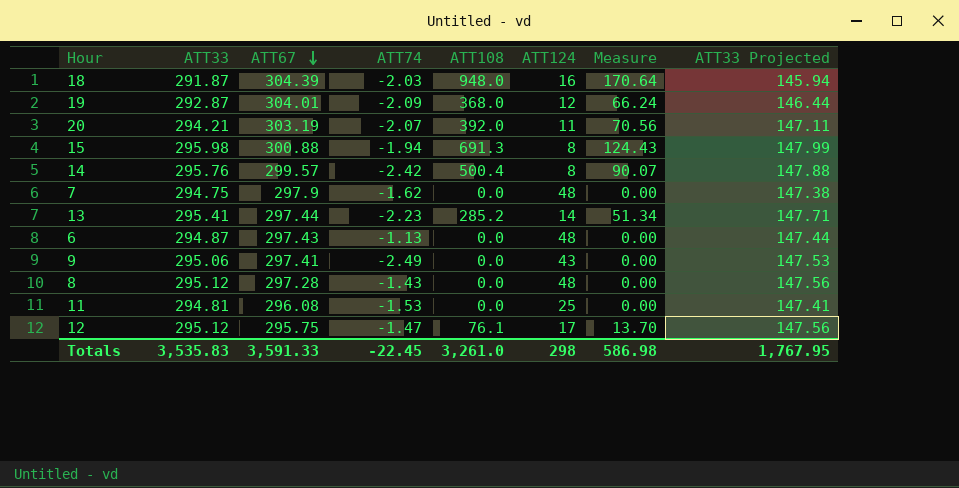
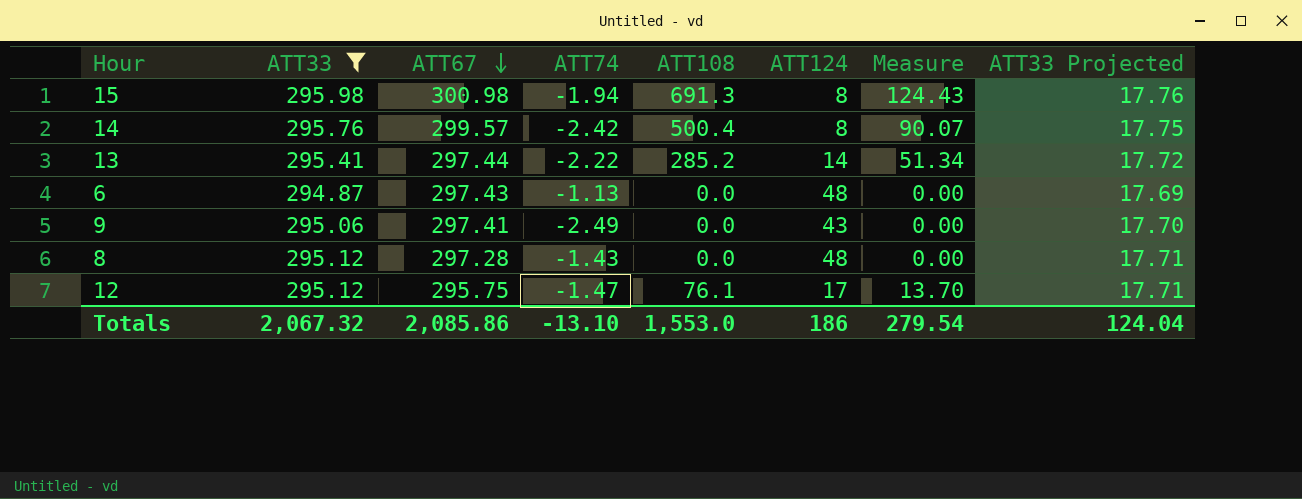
filter: none -> ATT33 >= 294.87
column ATT33 Projected | formula: [ATT33] * 0.5 -> [ATT33] * 0.06
15 | ATT67: 300.88 -> 300.98
13 | ATT74: -2.23 -> -2.22
Totals | ATT33: 3,535.83 -> 2,067.32
Totals | ATT67: 3,591.33 -> 2,085.86
Totals | ATT74: -22.45 -> -13.10
Totals | ATT108: 3,261.0 -> 1,553.0
Totals | ATT124: 298 -> 186
Totals | Measure: 586.98 -> 279.54
Totals | ATT33 Projected: 1,767.95 -> 124.04

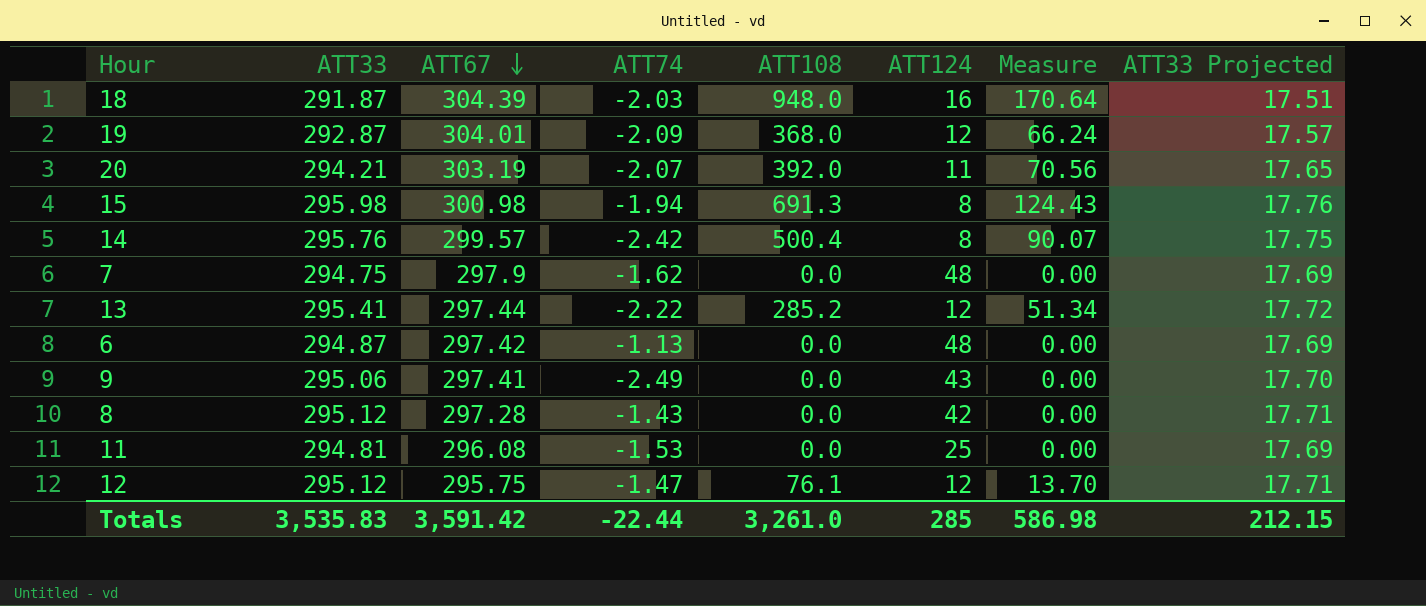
filter: ATT33 >= 294.87 -> none
13 | ATT124: 14 -> 12
6 | ATT67: 297.43 -> 297.42
8 | ATT124: 48 -> 42
12 | ATT124: 17 -> 12
Totals | ATT33: 2,067.32 -> 3,535.83
Totals | ATT67: 2,085.86 -> 3,591.42
Totals | ATT74: -13.10 -> -22.44
Totals | ATT108: 1,553.0 -> 3,261.0
Totals | ATT124: 186 -> 285
Totals | Measure: 279.54 -> 586.98
Totals | ATT33 Projected: 124.04 -> 212.15

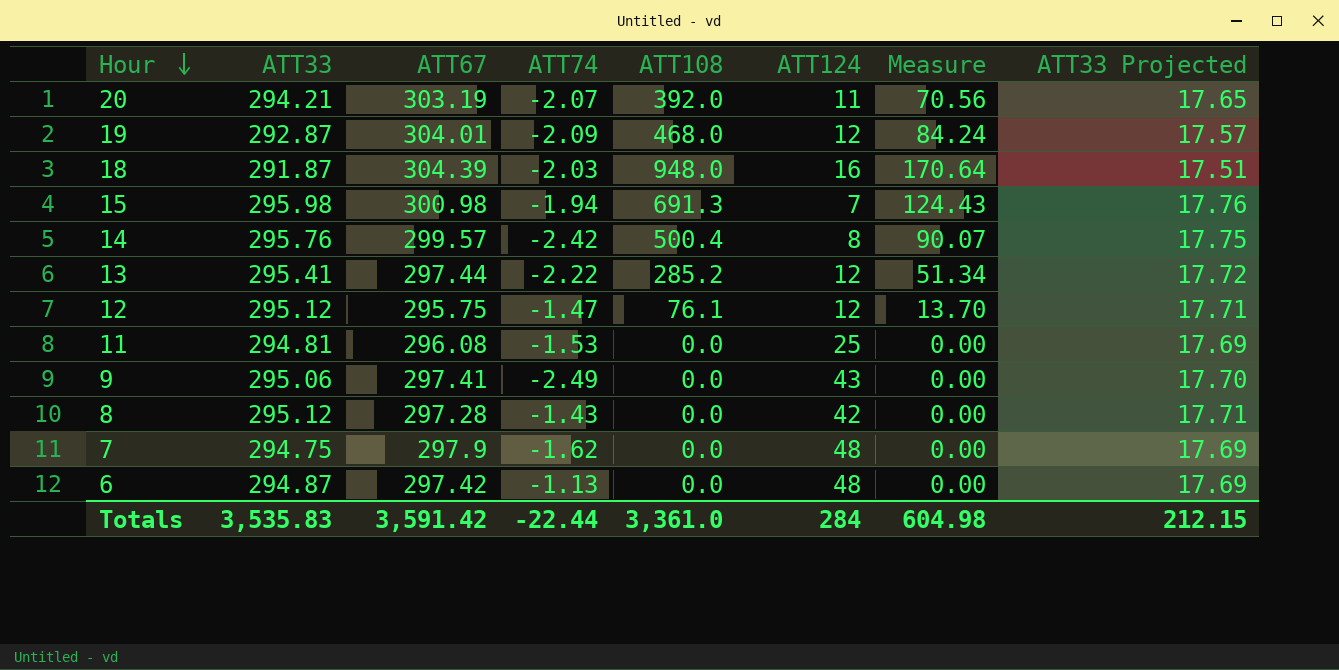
row order: ATT67 descending -> Hour descending
19 | ATT108: 368.0 -> 468.0
19 | Measure: 66.24 -> 84.24
15 | ATT124: 8 -> 7
Totals | ATT108: 3,261.0 -> 3,361.0
Totals | ATT124: 285 -> 284
Totals | Measure: 586.98 -> 604.98

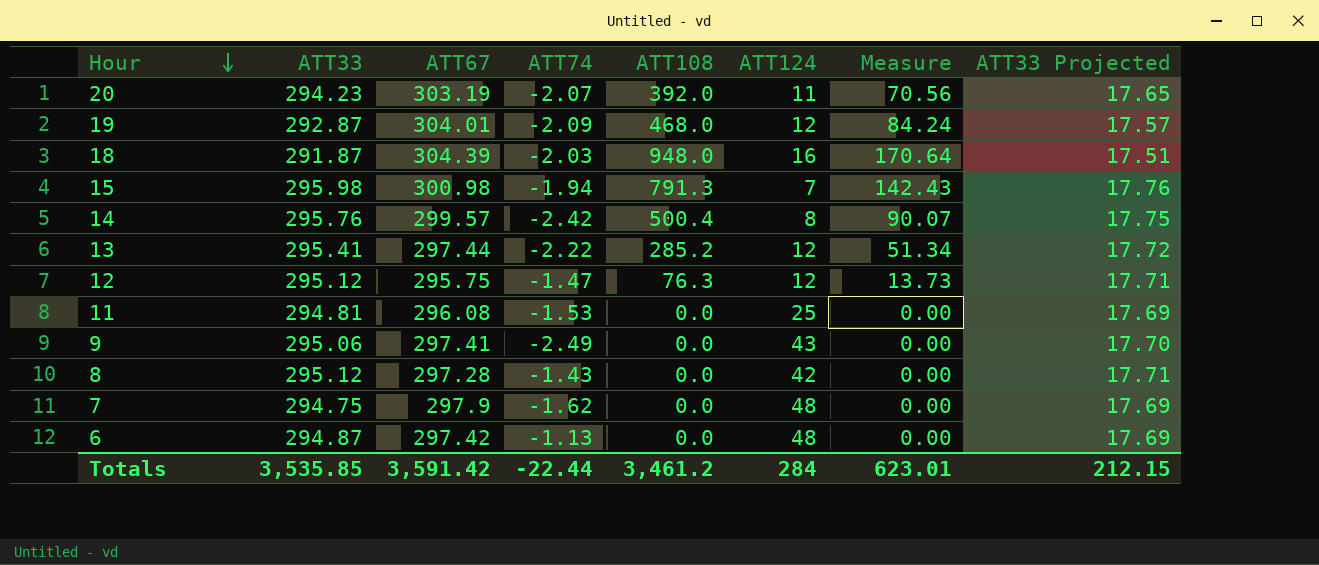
20 | ATT33: 294.21 -> 294.23
15 | ATT108: 691.3 -> 791.3
15 | Measure: 124.43 -> 142.43
12 | ATT108: 76.1 -> 76.3
12 | Measure: 13.70 -> 13.73
Totals | ATT33: 3,535.83 -> 3,535.85
Totals | ATT108: 3,361.0 -> 3,461.2
Totals | Measure: 604.98 -> 623.01

